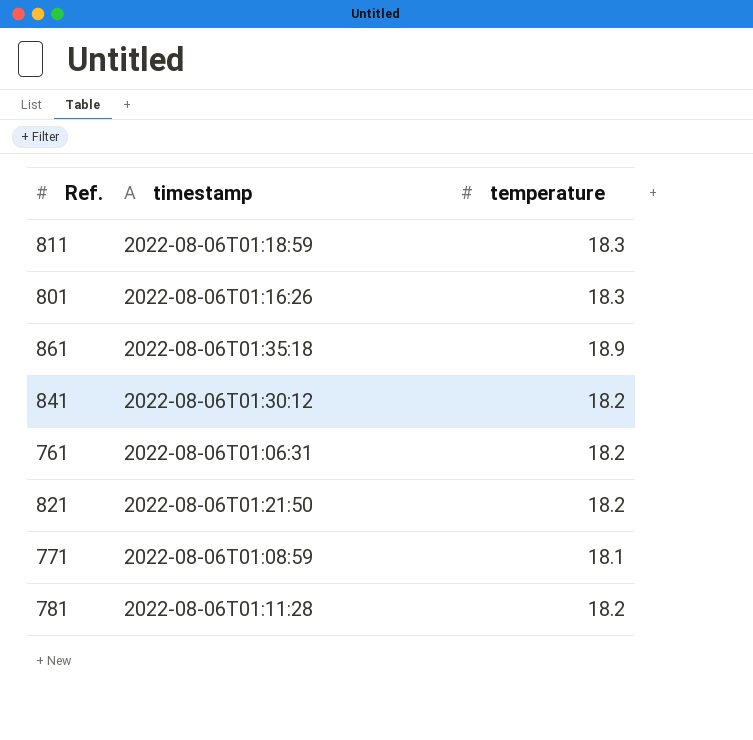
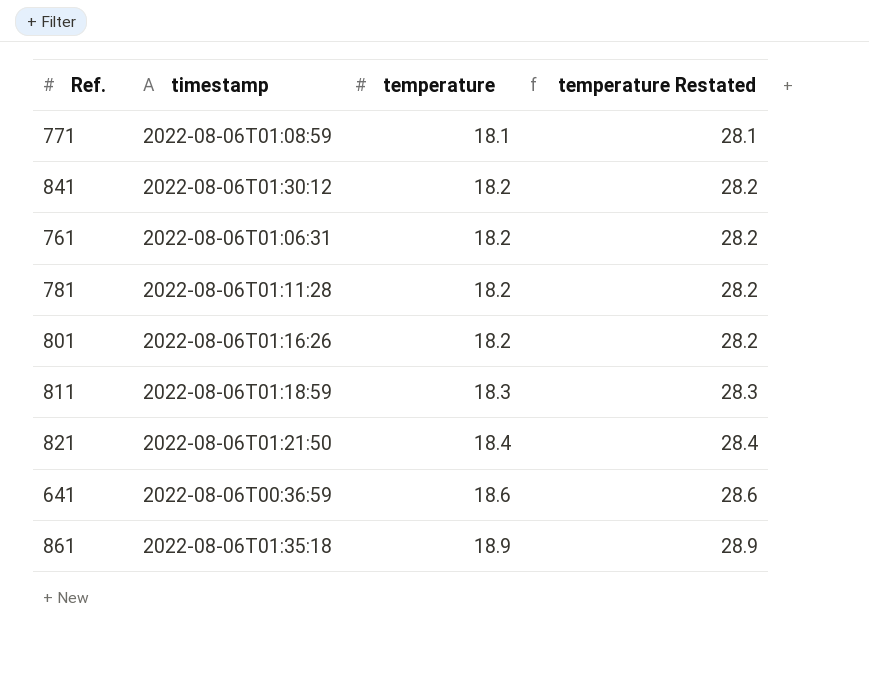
row order: none -> temperature ascending
column temperature Restated | formula: none -> [temperature] + 10
801 | temperature: 18.3 -> 18.2
821 | temperature: 18.2 -> 18.4
row 641: none -> 2022-08-06T00:36:59 | 18.6 | 28.6

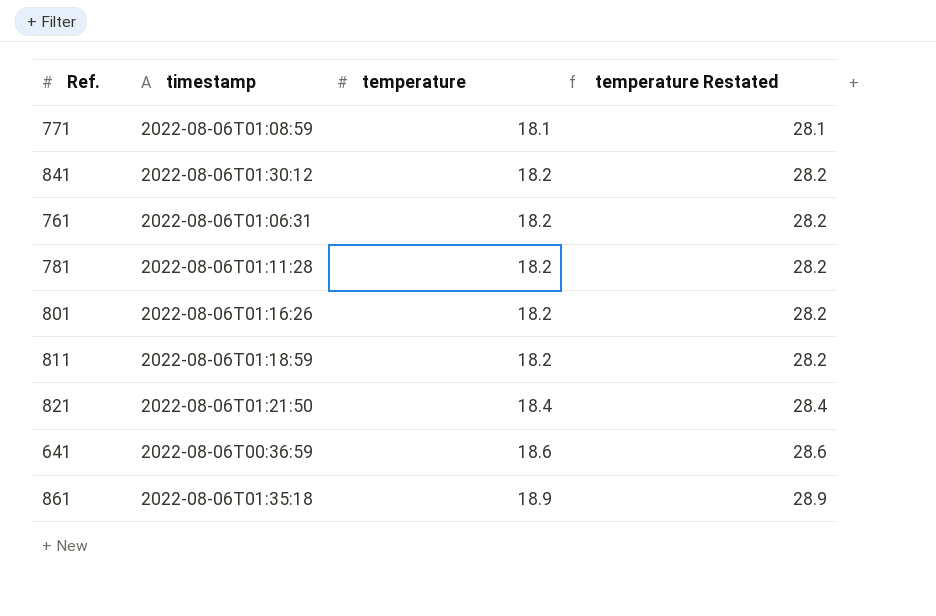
811 | temperature: 18.3 -> 18.2
811 | temperature Restated: 28.3 -> 28.2

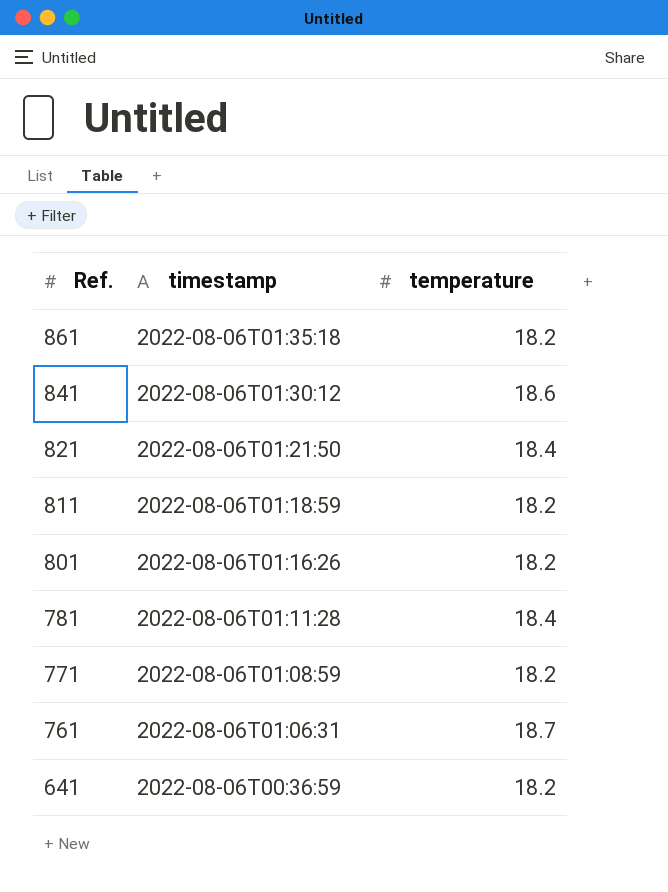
row order: temperature ascending -> Ref. descending
column temperature Restated | formula: [temperature] + 10 -> none
861 | temperature: 18.9 -> 18.2
841 | temperature: 18.2 -> 18.6
781 | temperature: 18.2 -> 18.4
771 | temperature: 18.1 -> 18.2
761 | temperature: 18.2 -> 18.7
641 | temperature: 18.6 -> 18.2

